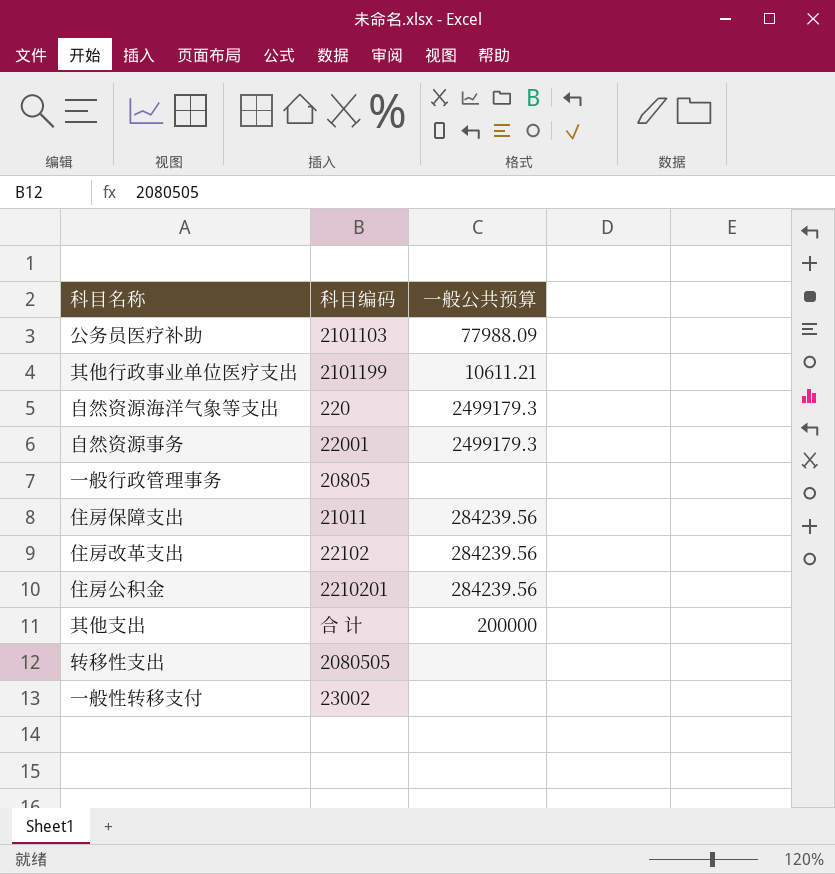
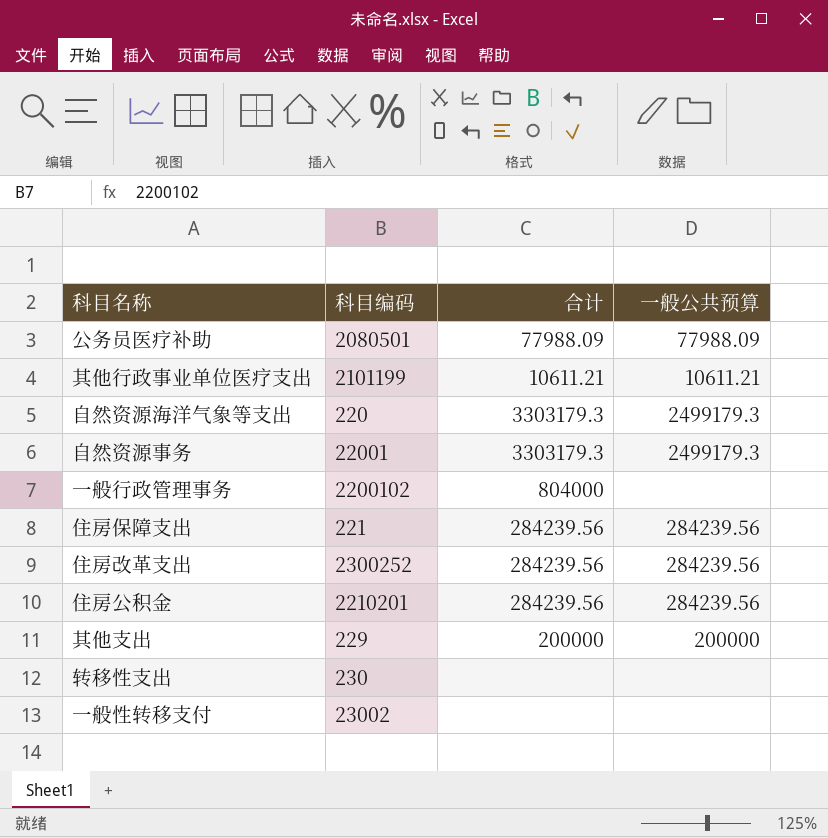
column 合计 | position: none -> 3
公务员医疗补助 | 科目编码: 2101103 -> 2080501
一般行政管理事务 | 科目编码: 20805 -> 2200102
住房保障支出 | 科目编码: 21011 -> 221
住房改革支出 | 科目编码: 22102 -> 2300252
其他支出 | 科目编码: 合 计 -> 229
转移性支出 | 科目编码: 2080505 -> 230

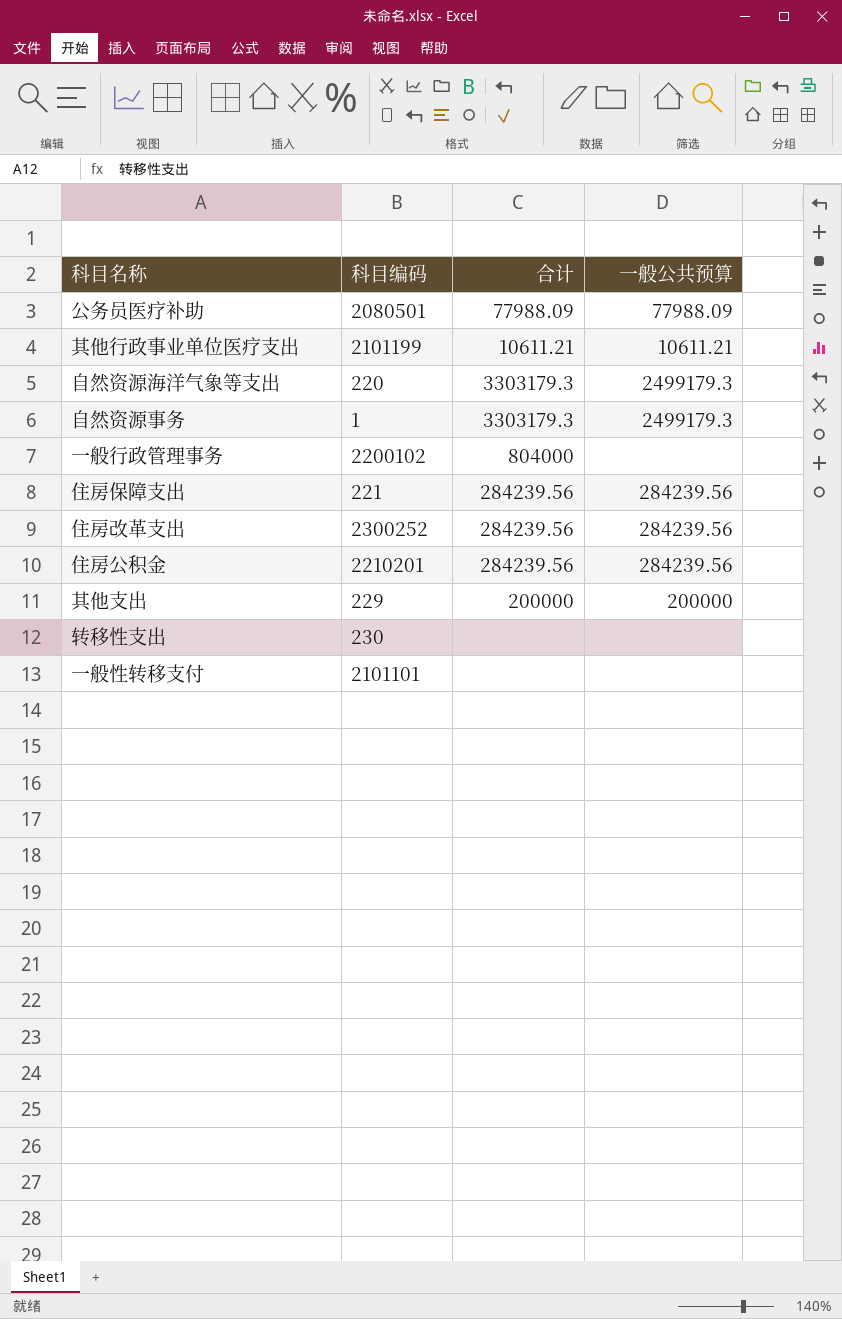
自然资源事务 | 科目编码: 22001 -> 1
一般性转移支付 | 科目编码: 23002 -> 2101101

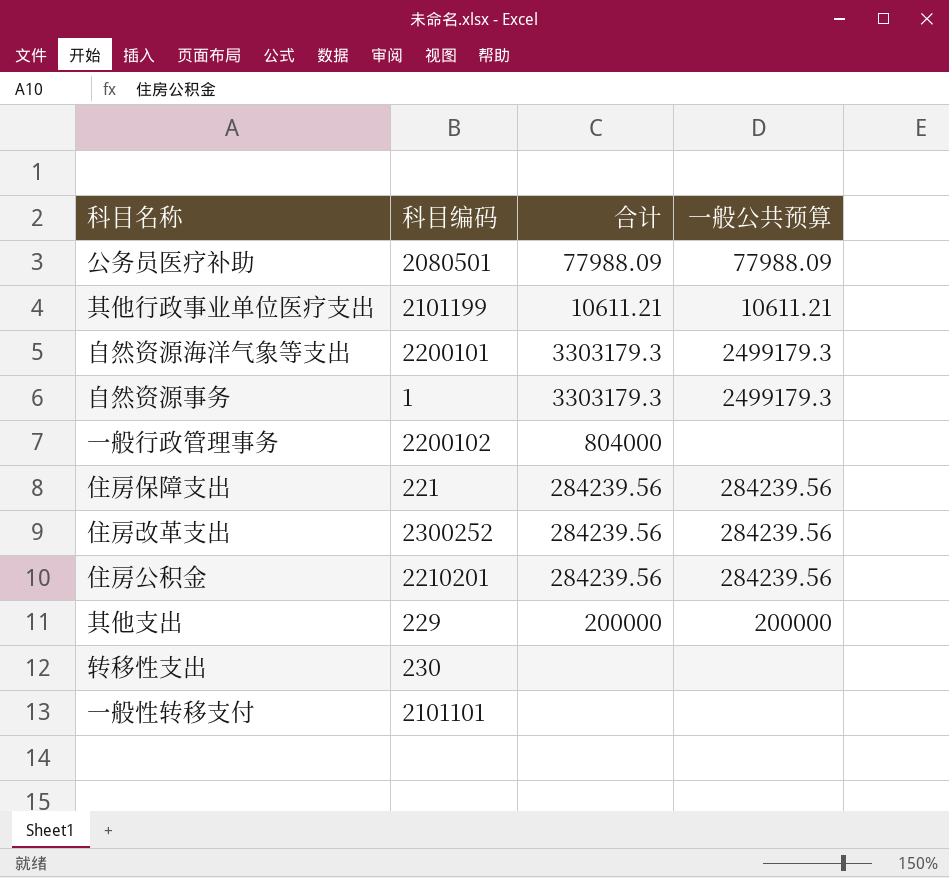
自然资源海洋气象等支出 | 科目编码: 220 -> 2200101

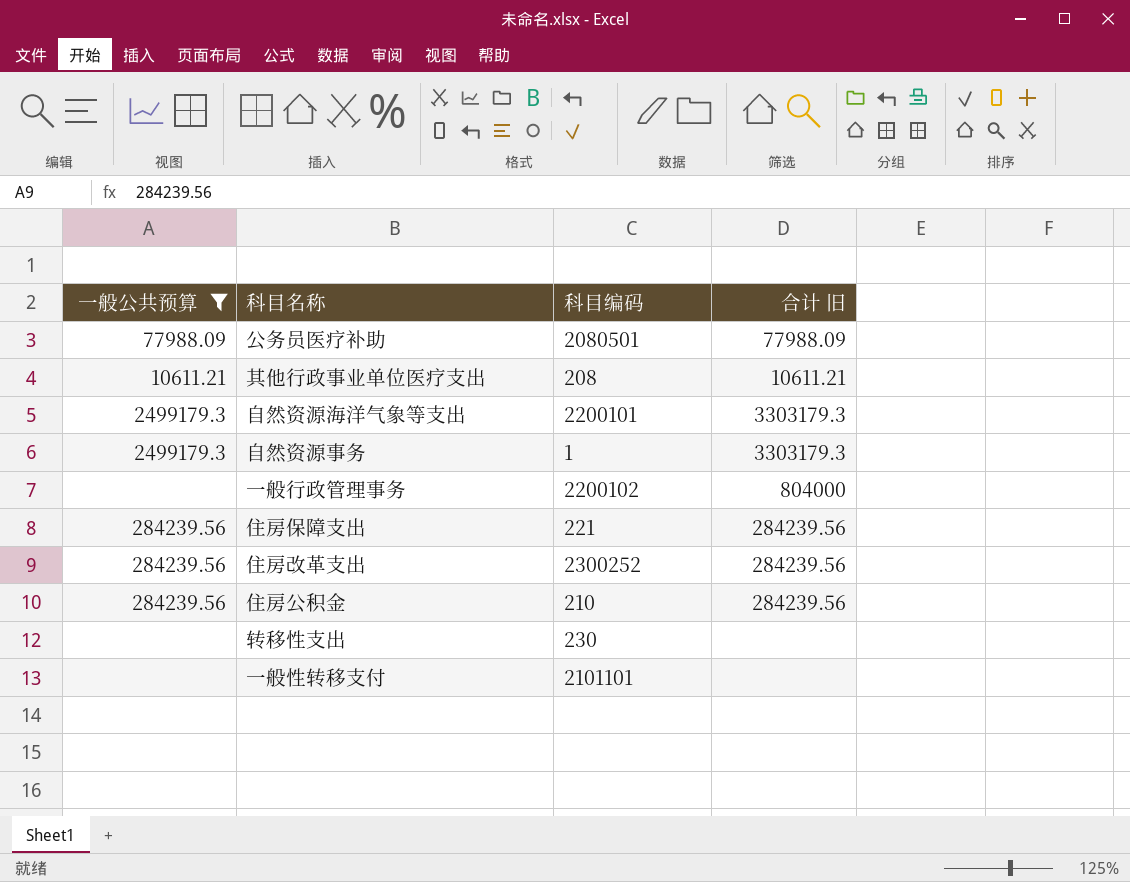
filter: none -> 一般公共预算 != 200000
column 一般公共预算 | position: 4 -> 1
column name: 合计 -> 合计 旧
其他行政事业单位医疗支出 | 科目编码: 2101199 -> 208
住房公积金 | 科目编码: 2210201 -> 210

